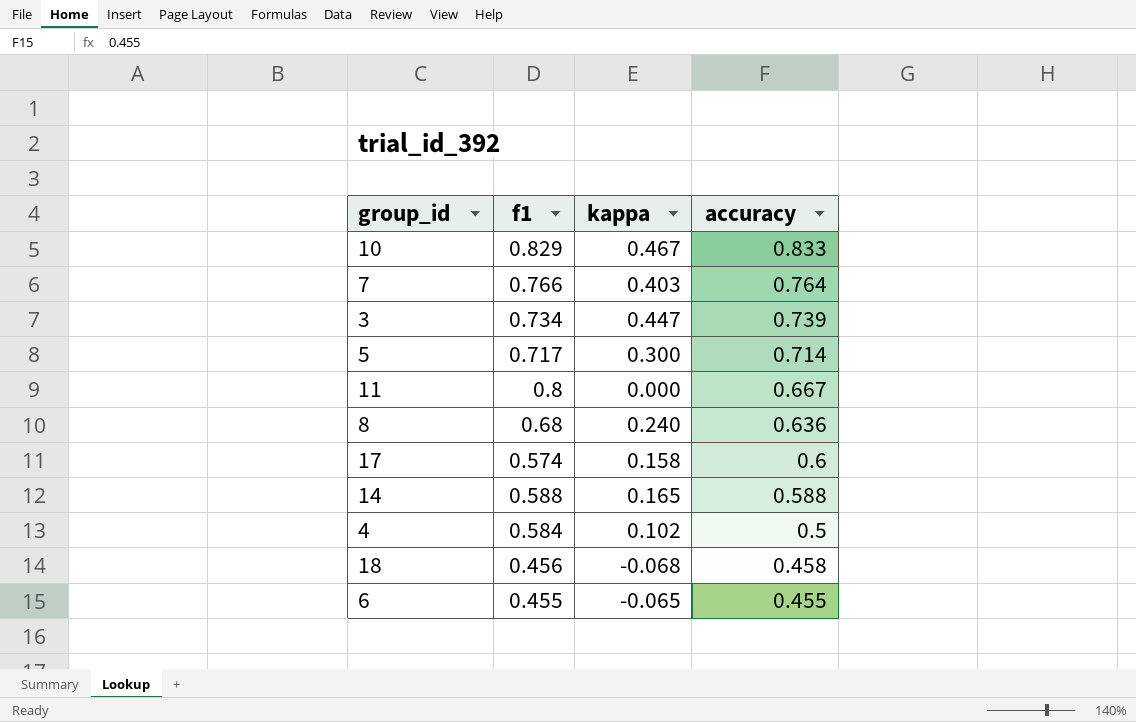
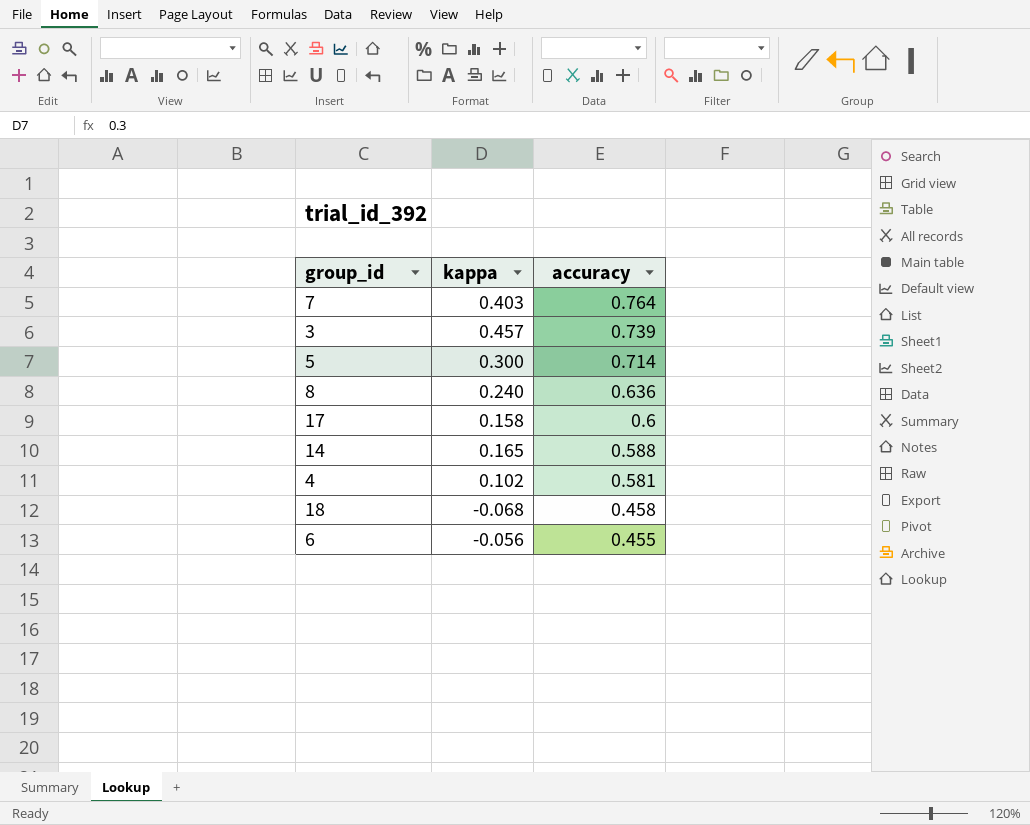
column f1 | position: 2 -> none
row 10: 0.829 | 0.467 | 0.833 -> none
row 11: 0.8 | 0.000 | 0.667 -> none
3 | kappa: 0.447 -> 0.457
4 | accuracy: 0.5 -> 0.581
6 | kappa: -0.065 -> -0.056

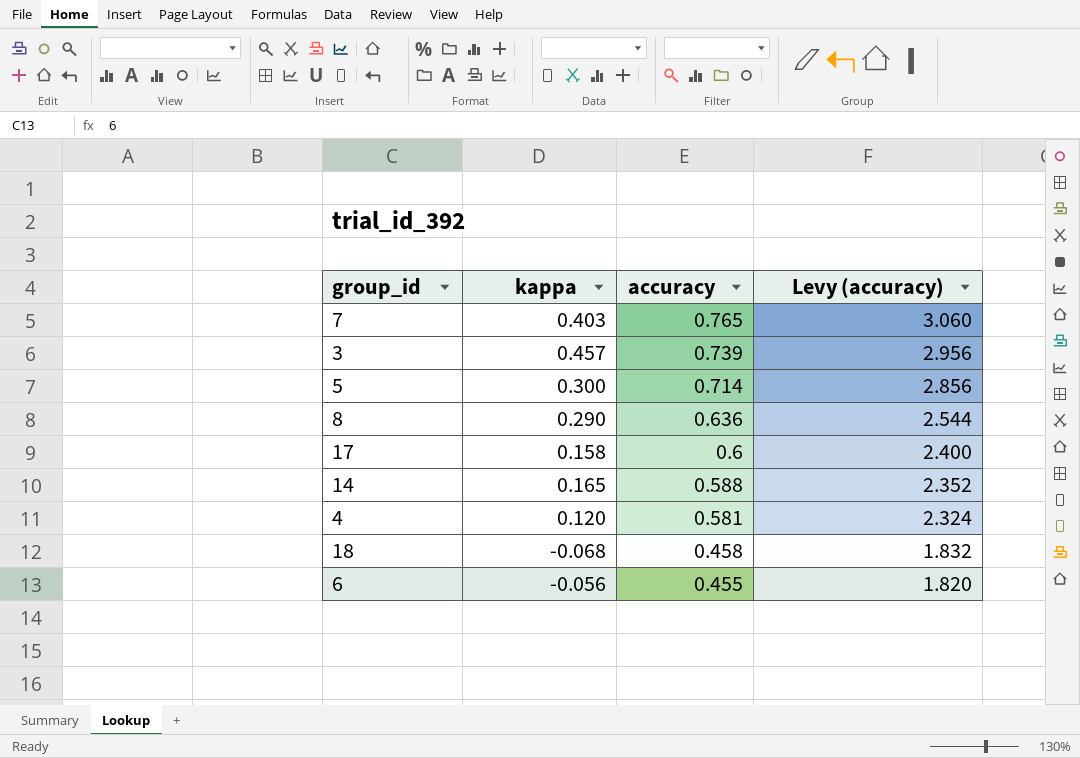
column Levy (accuracy) | formula: none -> [accuracy] * 4
7 | accuracy: 0.764 -> 0.765
8 | kappa: 0.240 -> 0.290
4 | kappa: 0.102 -> 0.120

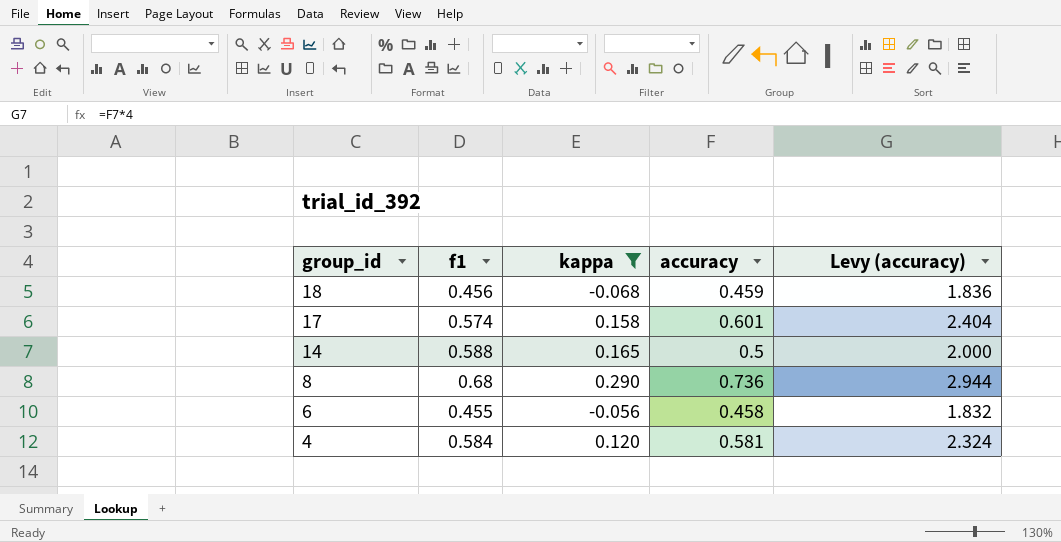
filter: none -> kappa <= 0.290
row order: accuracy descending -> group_id descending
column f1 | position: none -> 2
18 | accuracy: 0.458 -> 0.459
18 | Levy (accuracy): 1.832 -> 1.836
17 | accuracy: 0.6 -> 0.601
17 | Levy (accuracy): 2.400 -> 2.404
14 | accuracy: 0.588 -> 0.5
14 | Levy (accuracy): 2.352 -> 2.000
8 | accuracy: 0.636 -> 0.736
8 | Levy (accuracy): 2.544 -> 2.944
6 | accuracy: 0.455 -> 0.458
6 | Levy (accuracy): 1.820 -> 1.832

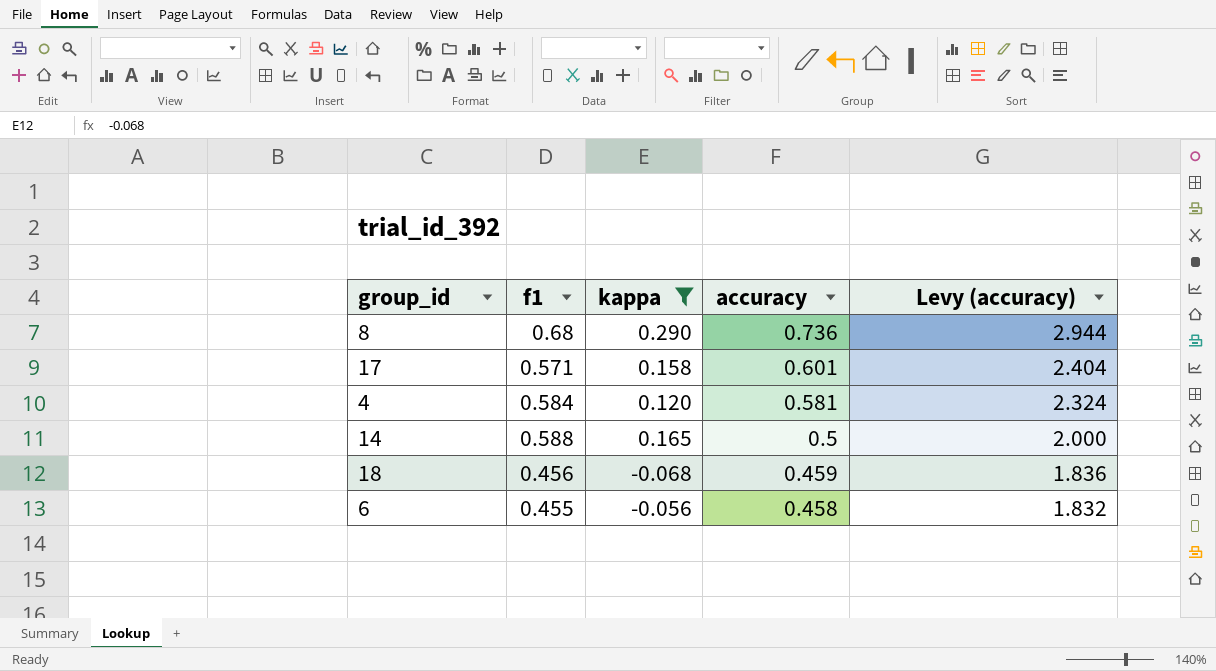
row order: group_id descending -> accuracy descending
17 | f1: 0.574 -> 0.571

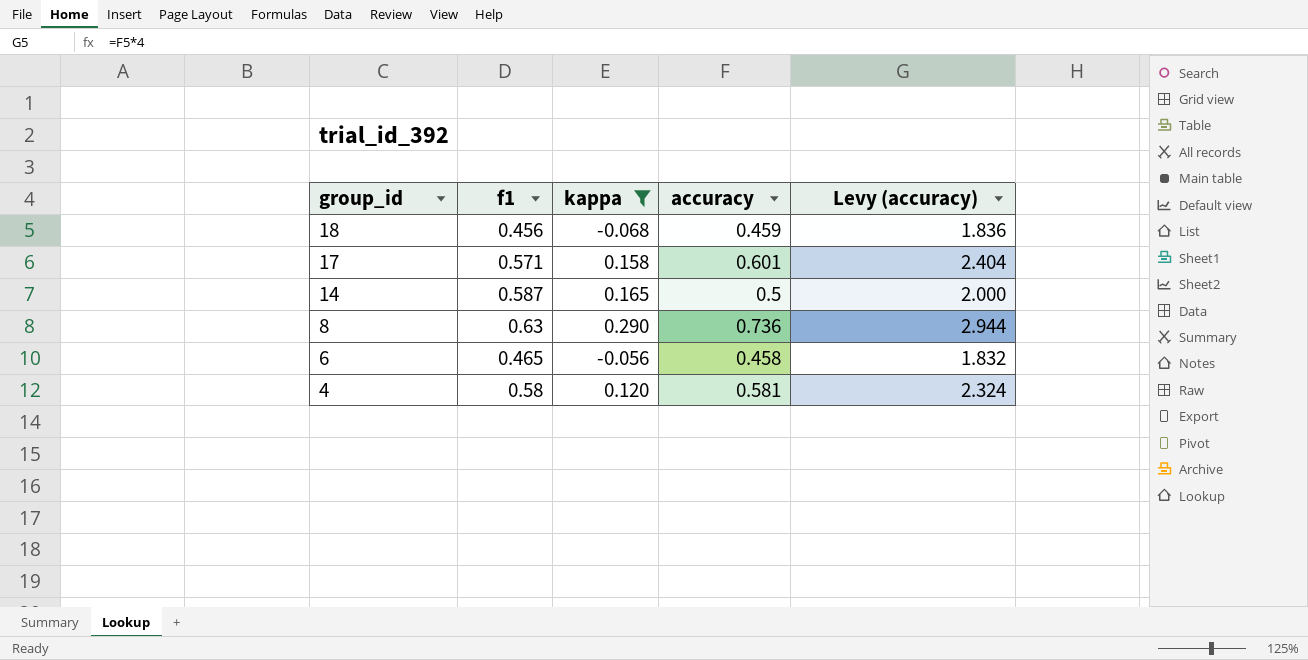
row order: accuracy descending -> group_id descending
14 | f1: 0.588 -> 0.587
8 | f1: 0.68 -> 0.63
6 | f1: 0.455 -> 0.465
4 | f1: 0.584 -> 0.58

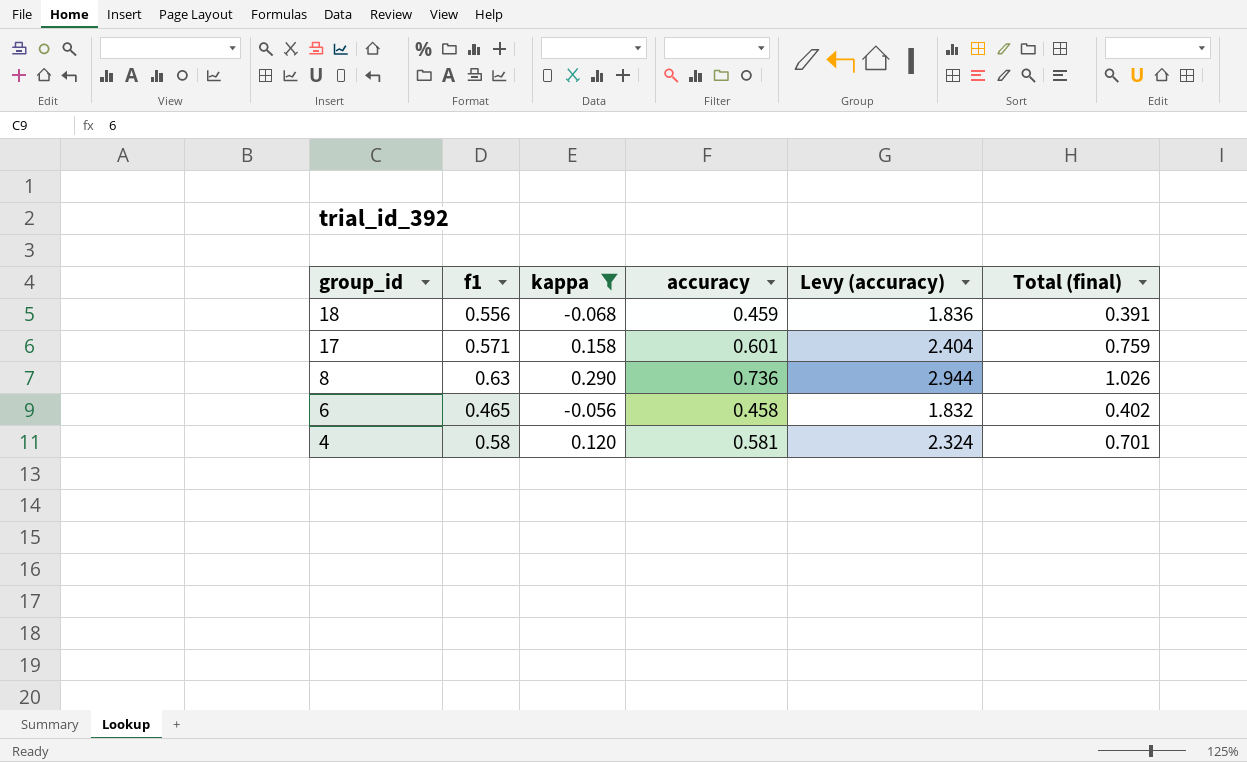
column Total (final) | formula: none -> [kappa] + [accuracy]
row 14: 0.587 | 0.165 | 0.5 | 2.000 -> none
18 | f1: 0.456 -> 0.556

